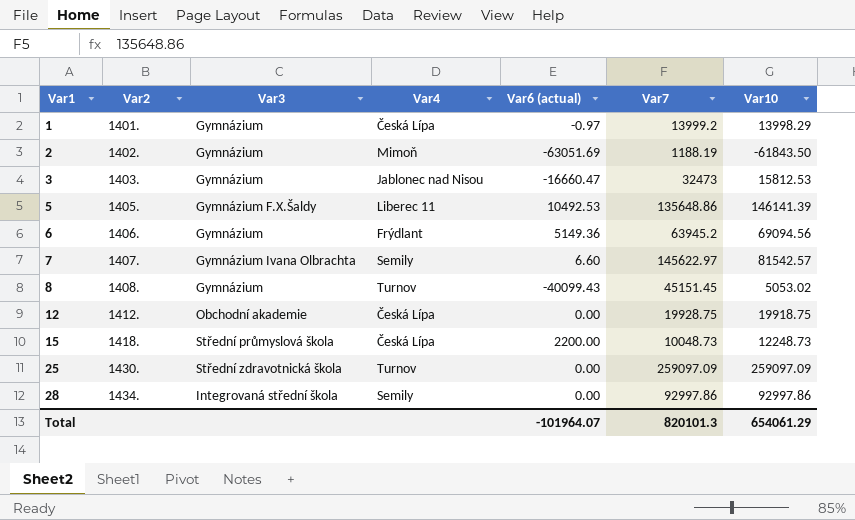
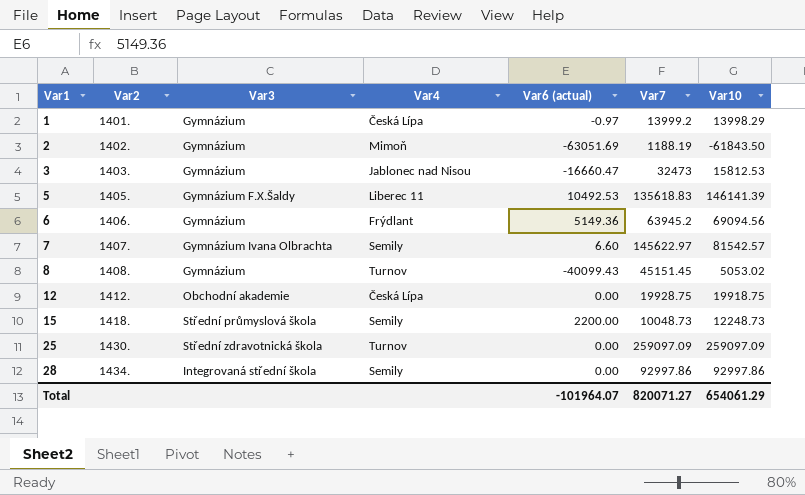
5 | Var7: 135648.86 -> 135618.83
15 | Var4: Česká Lípa -> Semily
Total | Var7: 820101.3 -> 820071.27

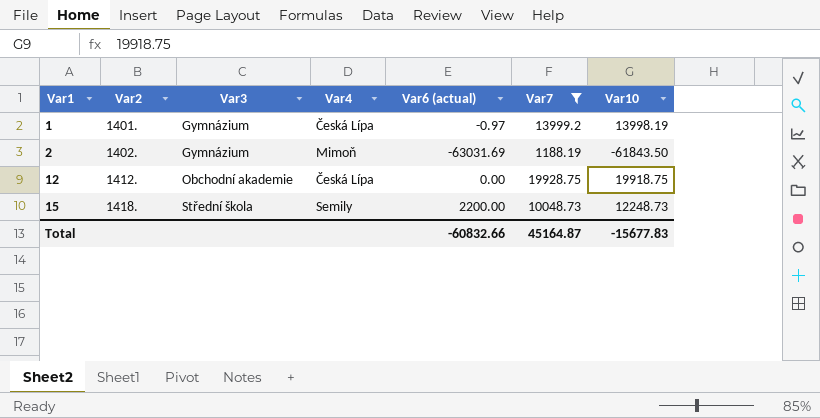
filter: none -> Var7 <= 19928.75
1 | Var10: 13998.29 -> 13998.19
2 | Var6 (actual): -63051.69 -> -63031.69
15 | Var3: Střední průmyslová škola -> Střední škola
Total | Var6 (actual): -101964.07 -> -60832.66
Total | Var7: 820071.27 -> 45164.87
Total | Var10: 654061.29 -> -15677.83

